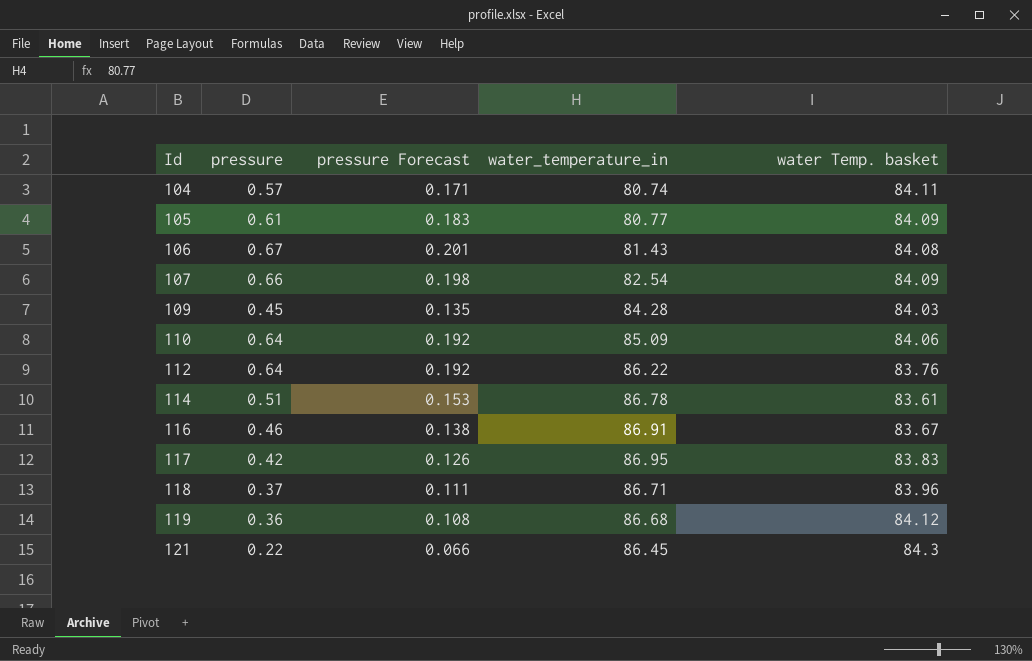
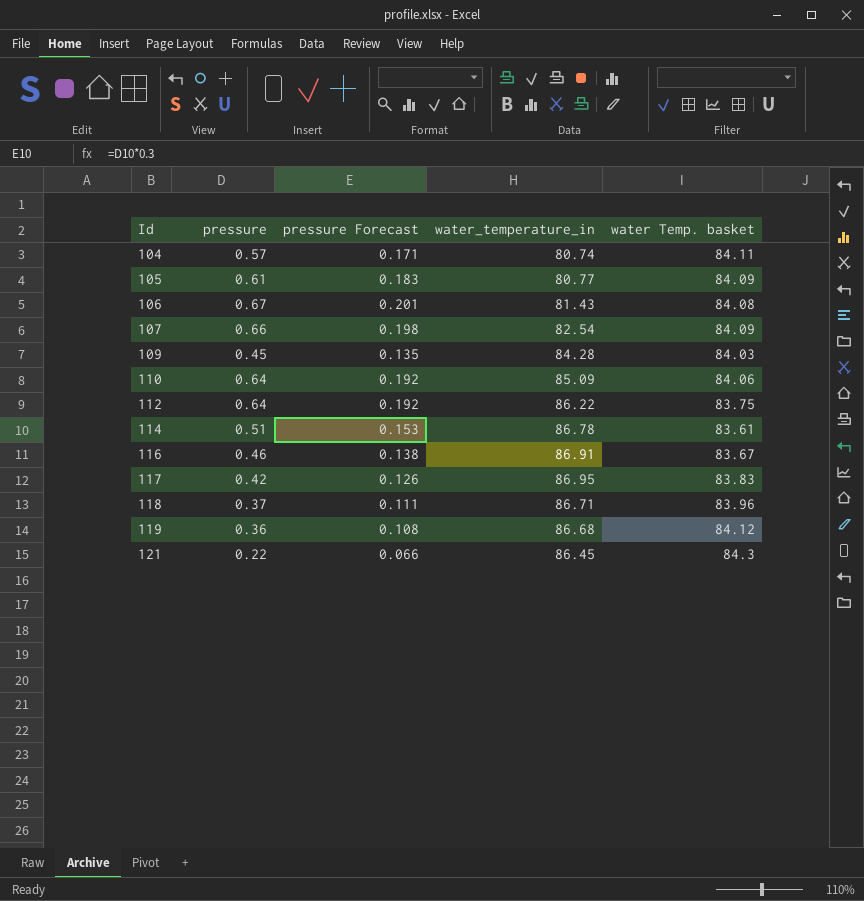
112 | water Temp. basket: 83.76 -> 83.75

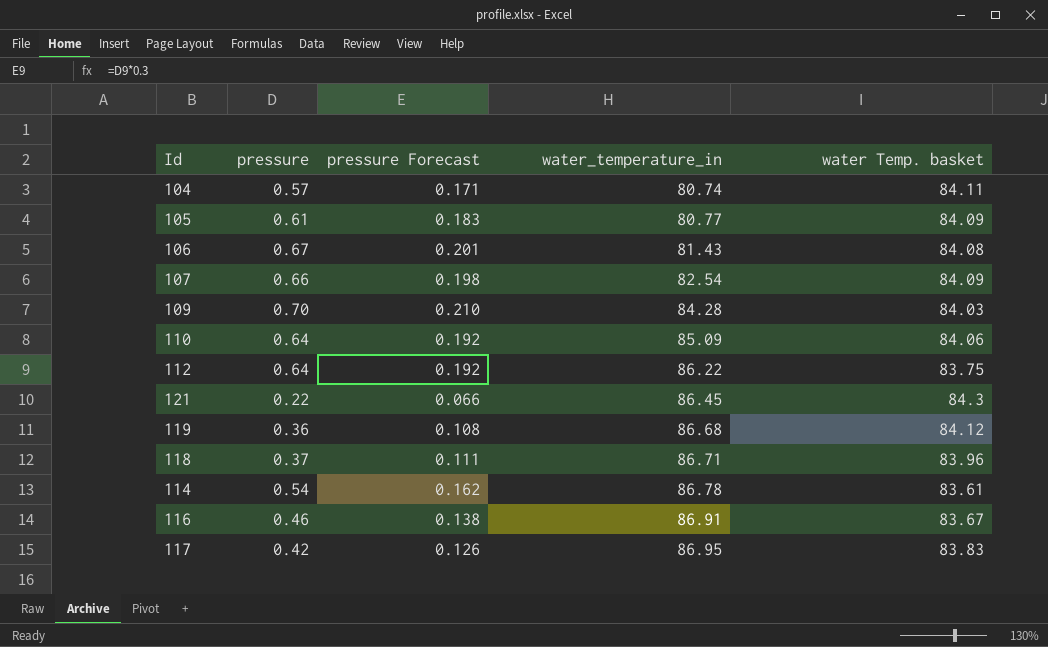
row order: Id ascending -> water_temperature_in ascending
109 | pressure: 0.45 -> 0.70
109 | pressure Forecast: 0.135 -> 0.210
114 | pressure: 0.51 -> 0.54
114 | pressure Forecast: 0.153 -> 0.162

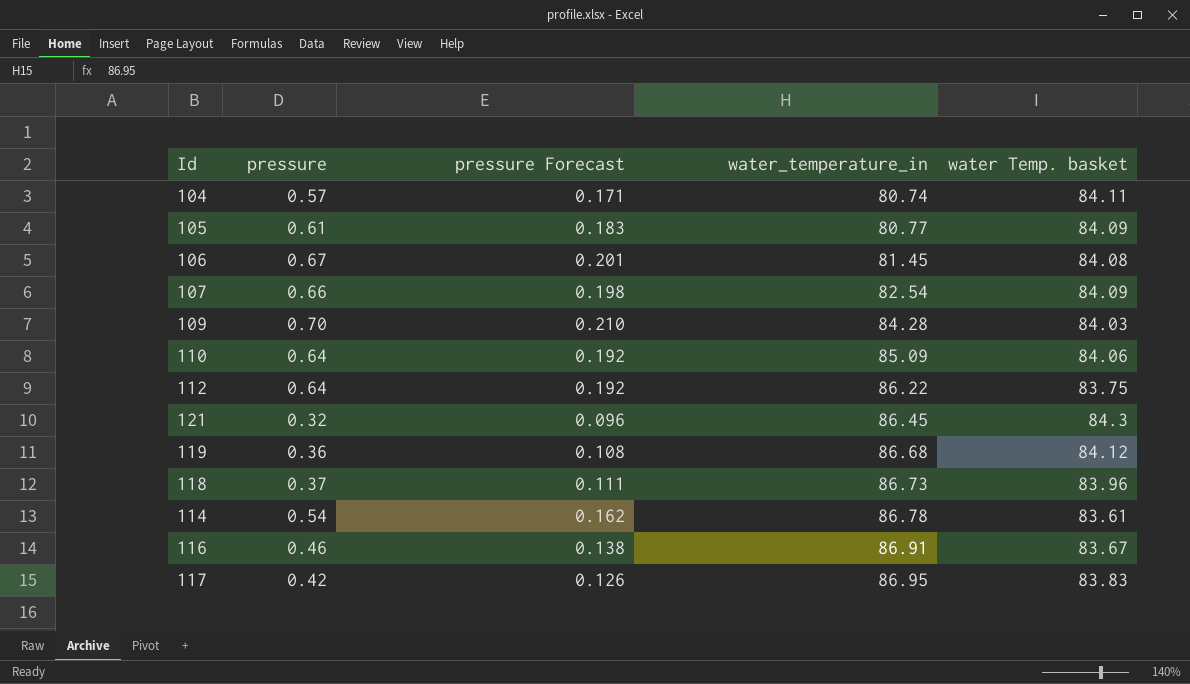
106 | water_temperature_in: 81.43 -> 81.45
121 | pressure: 0.22 -> 0.32
121 | pressure Forecast: 0.066 -> 0.096
118 | water_temperature_in: 86.71 -> 86.73

